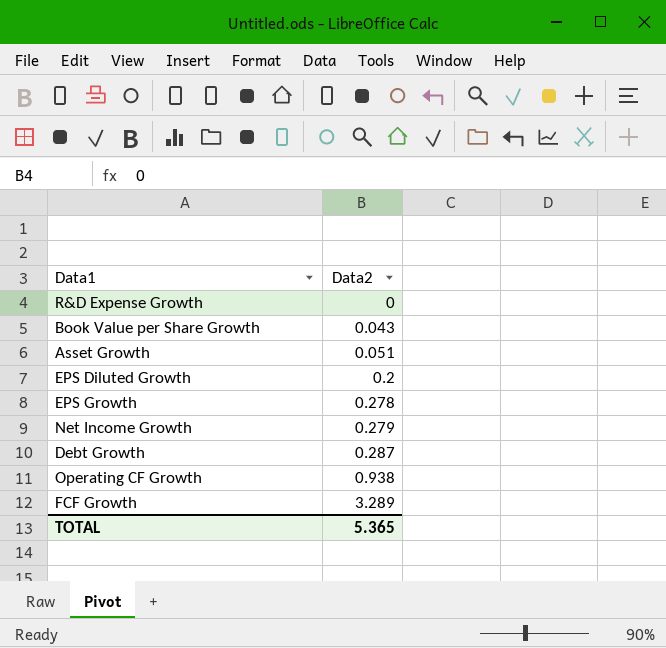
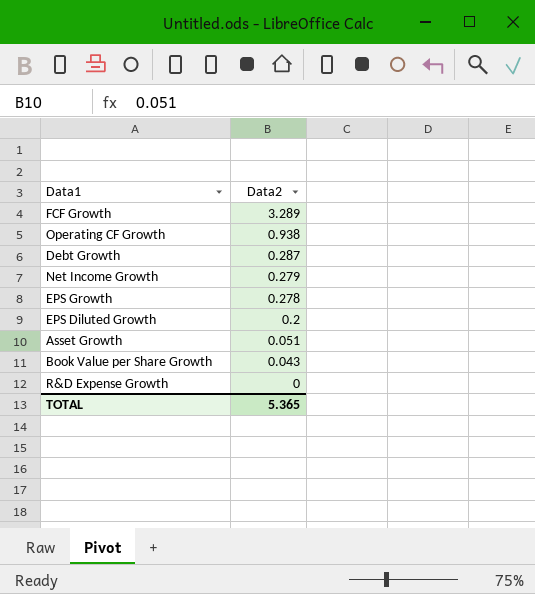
row order: Data2 ascending -> Data2 descending

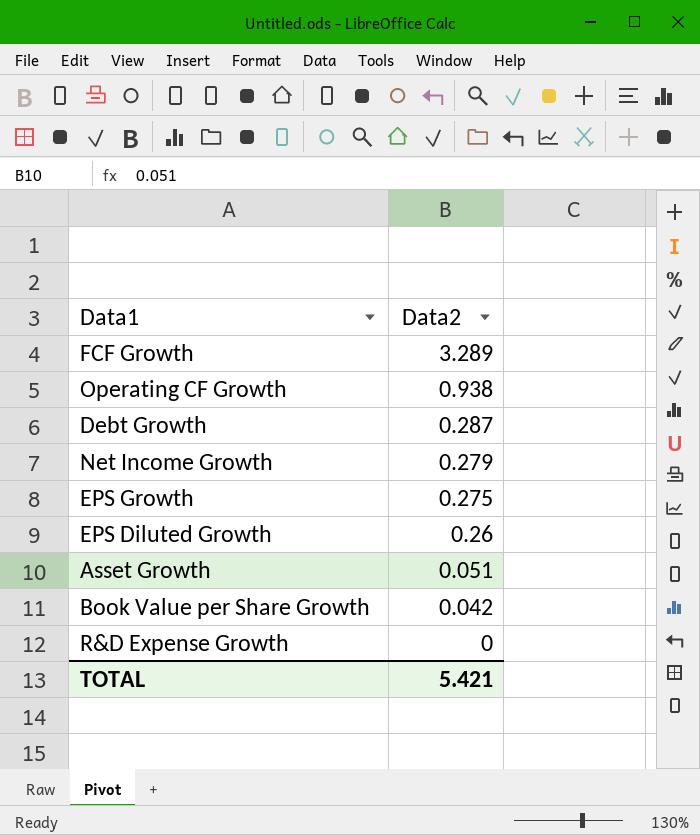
EPS Growth | Data2: 0.278 -> 0.275
EPS Diluted Growth | Data2: 0.2 -> 0.26
Book Value per Share Growth | Data2: 0.043 -> 0.042
TOTAL | Data2: 5.365 -> 5.421

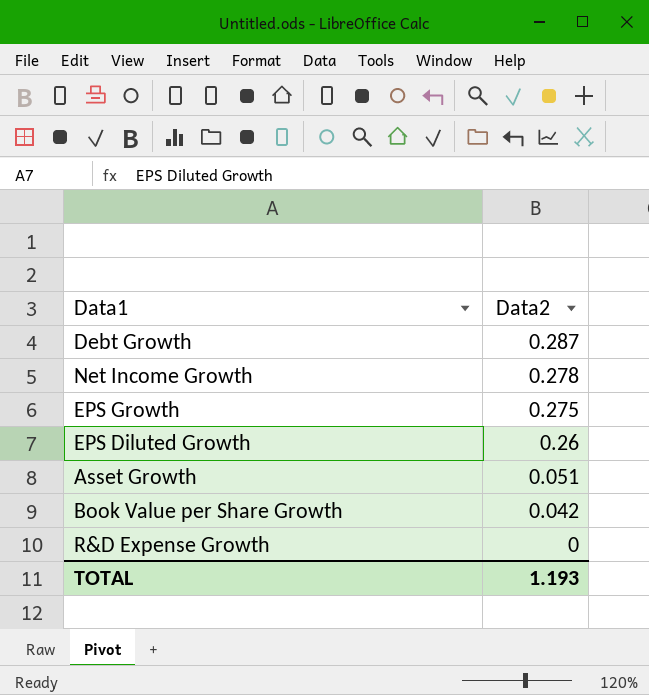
row FCF Growth: 3.289 -> none
row Operating CF Growth: 0.938 -> none
Net Income Growth | Data2: 0.279 -> 0.278
TOTAL | Data2: 5.421 -> 1.193

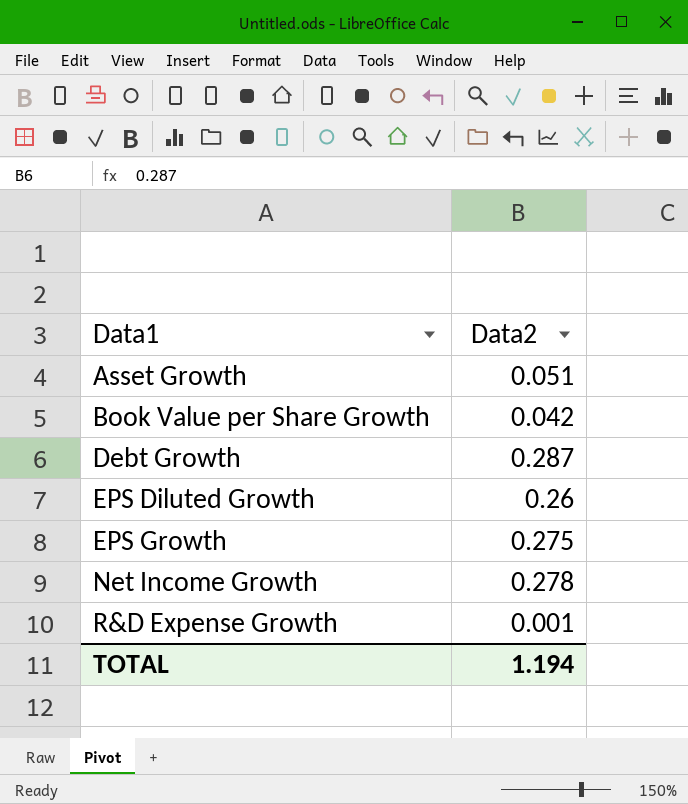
row order: Data2 descending -> Data1 ascending
R&D Expense Growth | Data2: 0 -> 0.001
TOTAL | Data2: 1.193 -> 1.194

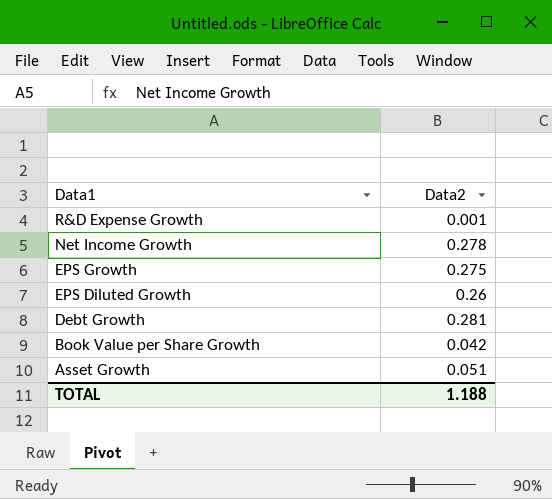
row order: Data1 ascending -> Data1 descending
Debt Growth | Data2: 0.287 -> 0.281
TOTAL | Data2: 1.194 -> 1.188

